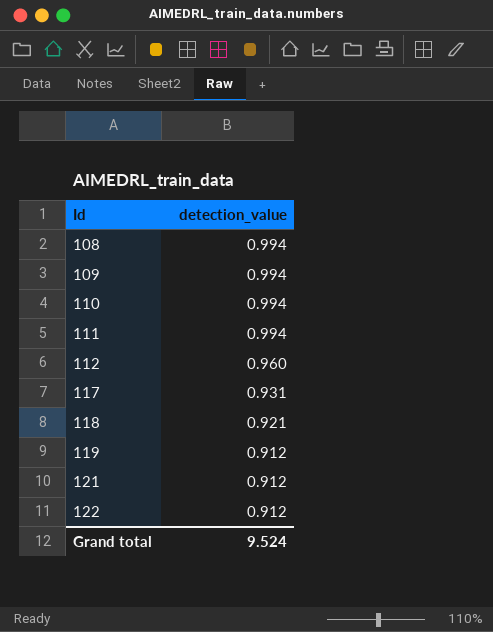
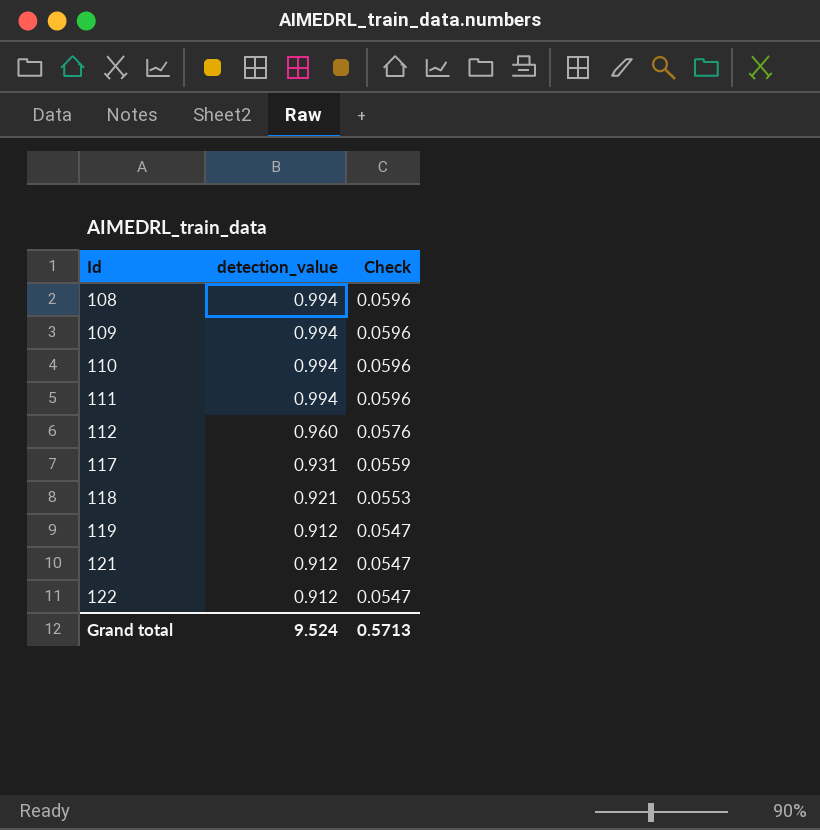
column Check | formula: none -> [detection_value] * 0.06

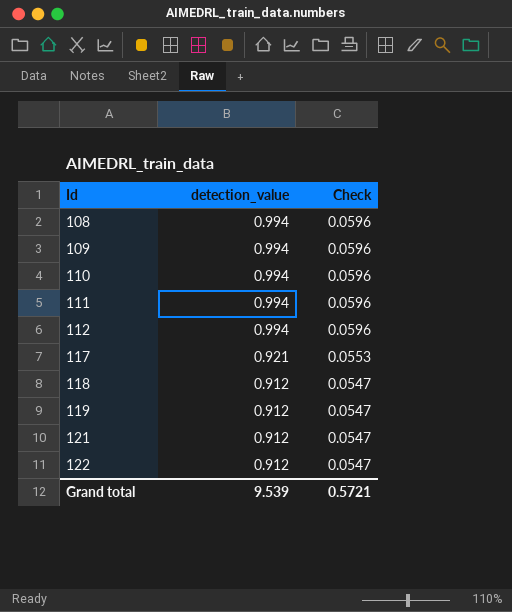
112 | detection_value: 0.960 -> 0.994
112 | Check: 0.0576 -> 0.0596
117 | detection_value: 0.931 -> 0.921
117 | Check: 0.0559 -> 0.0553
118 | detection_value: 0.921 -> 0.912
118 | Check: 0.0553 -> 0.0547
Grand total | detection_value: 9.524 -> 9.539
Grand total | Check: 0.5713 -> 0.5721

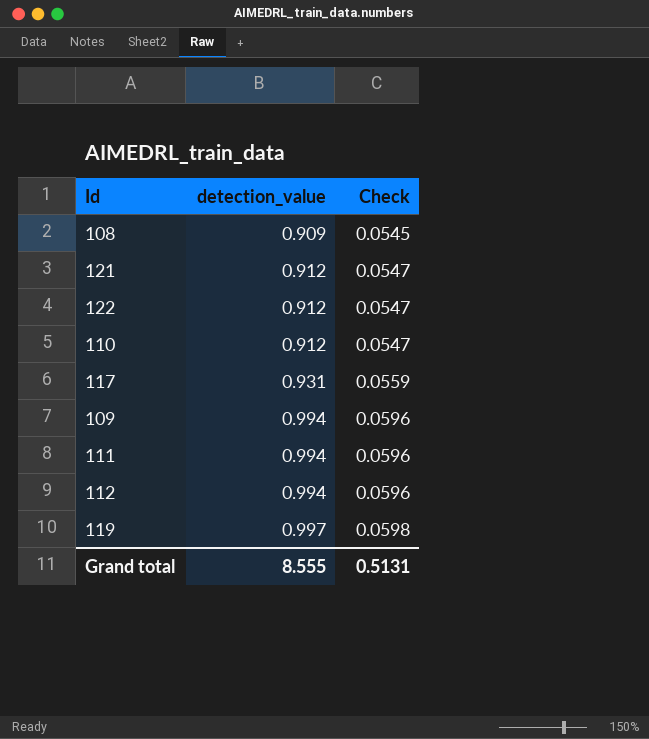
row order: Id ascending -> detection_value ascending
row 118: 0.912 | 0.0547 -> none
108 | detection_value: 0.994 -> 0.909
108 | Check: 0.0596 -> 0.0545
110 | detection_value: 0.994 -> 0.912
110 | Check: 0.0596 -> 0.0547
117 | detection_value: 0.921 -> 0.931
117 | Check: 0.0553 -> 0.0559
119 | detection_value: 0.912 -> 0.997
119 | Check: 0.0547 -> 0.0598
Grand total | detection_value: 9.539 -> 8.555
Grand total | Check: 0.5721 -> 0.5131

